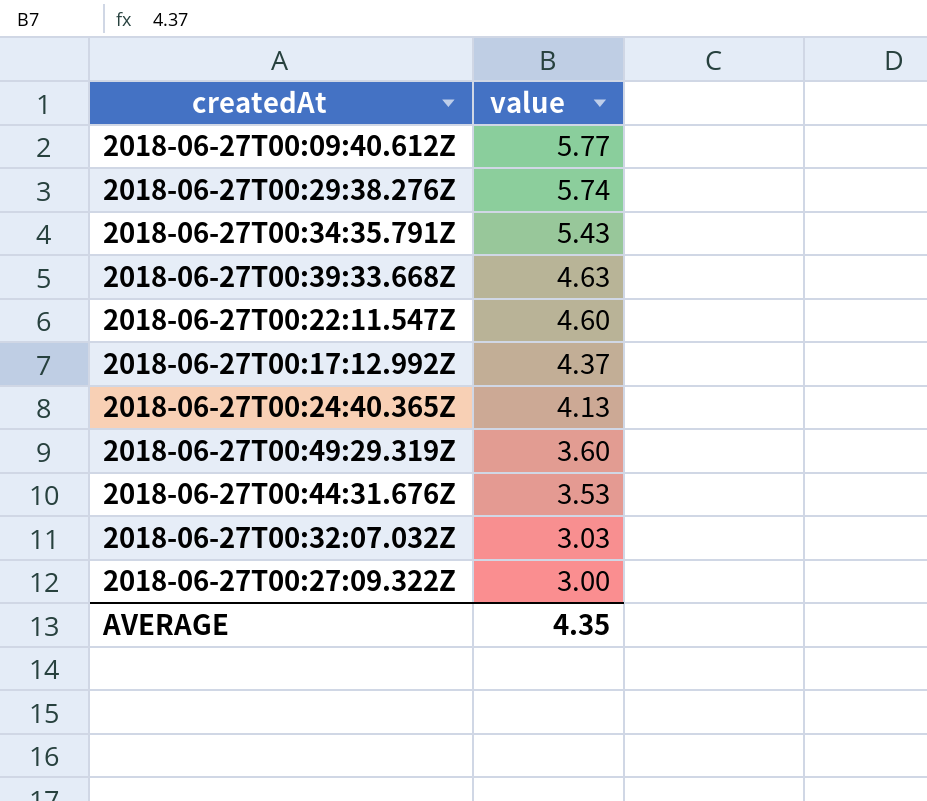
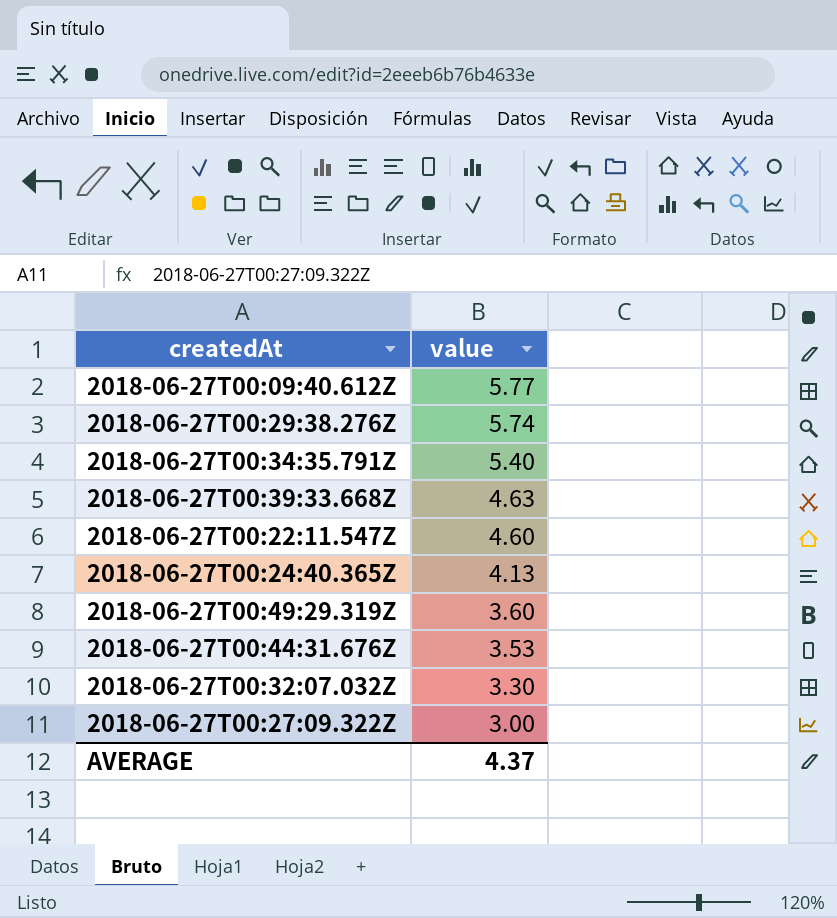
row 2018-06-27T00:17:12.992Z: 4.37 -> none
2018-06-27T00:34:35.791Z | value: 5.43 -> 5.40
2018-06-27T00:32:07.032Z | value: 3.03 -> 3.30
AVERAGE | value: 4.35 -> 4.37

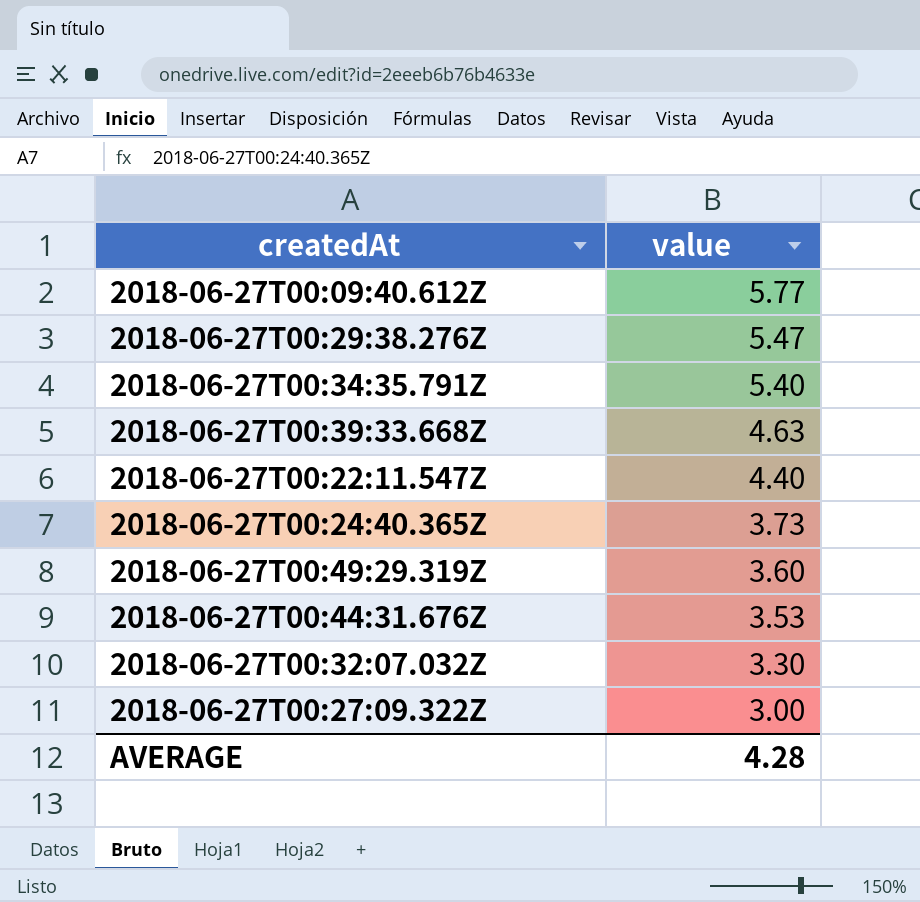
2018-06-27T00:29:38.276Z | value: 5.74 -> 5.47
2018-06-27T00:22:11.547Z | value: 4.60 -> 4.40
2018-06-27T00:24:40.365Z | value: 4.13 -> 3.73
AVERAGE | value: 4.37 -> 4.28

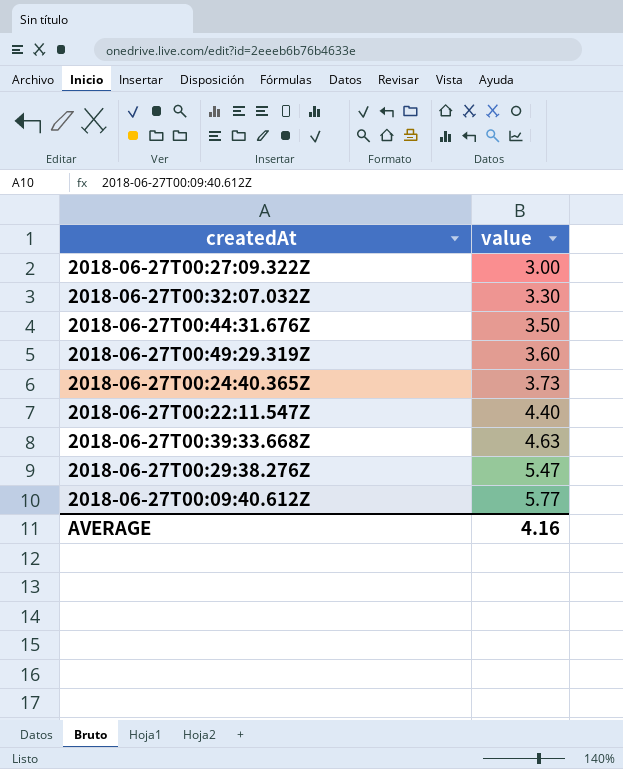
row order: value descending -> value ascending
row 2018-06-27T00:34:35.791Z: 5.40 -> none
2018-06-27T00:44:31.676Z | value: 3.53 -> 3.50
AVERAGE | value: 4.28 -> 4.16

